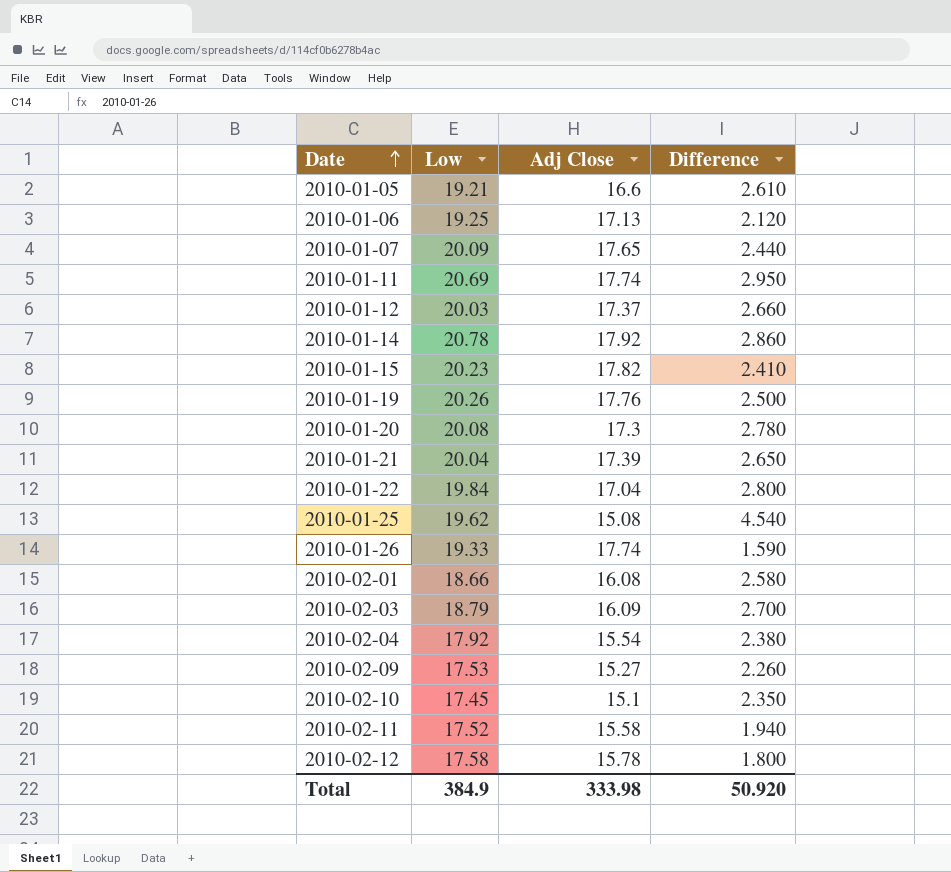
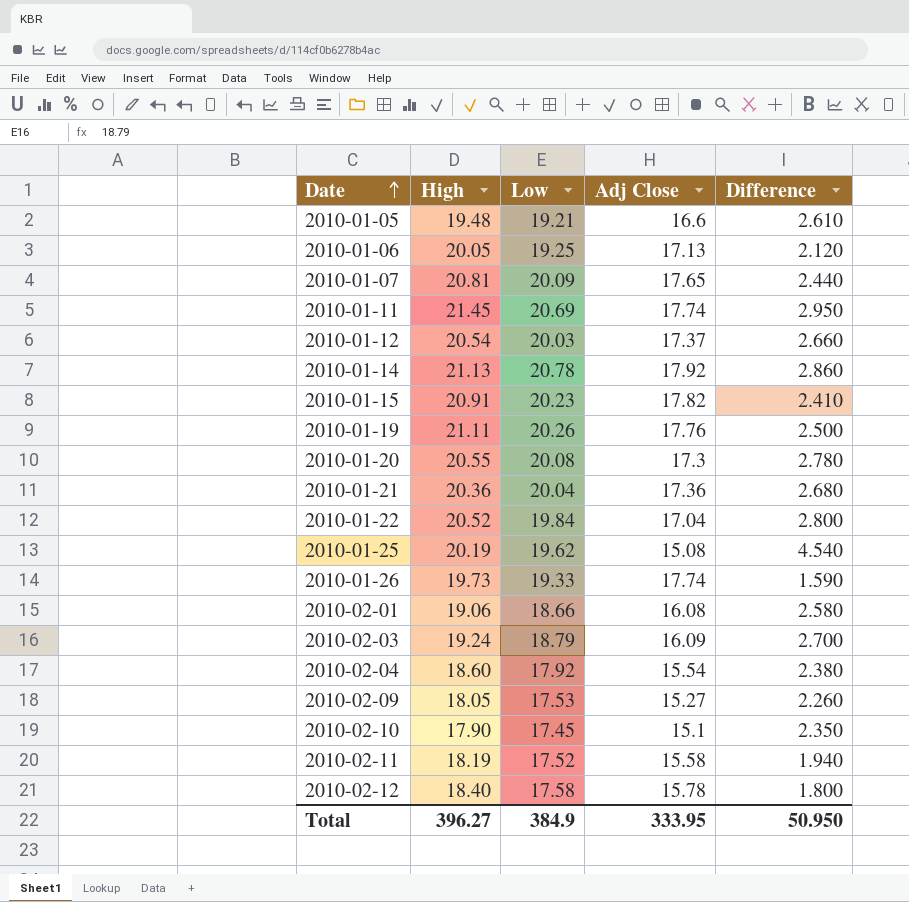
column High | position: none -> 2
2010-01-21 | Adj Close: 17.39 -> 17.36
2010-01-21 | Difference: 2.650 -> 2.680
Total | Adj Close: 333.98 -> 333.95
Total | Difference: 50.920 -> 50.950

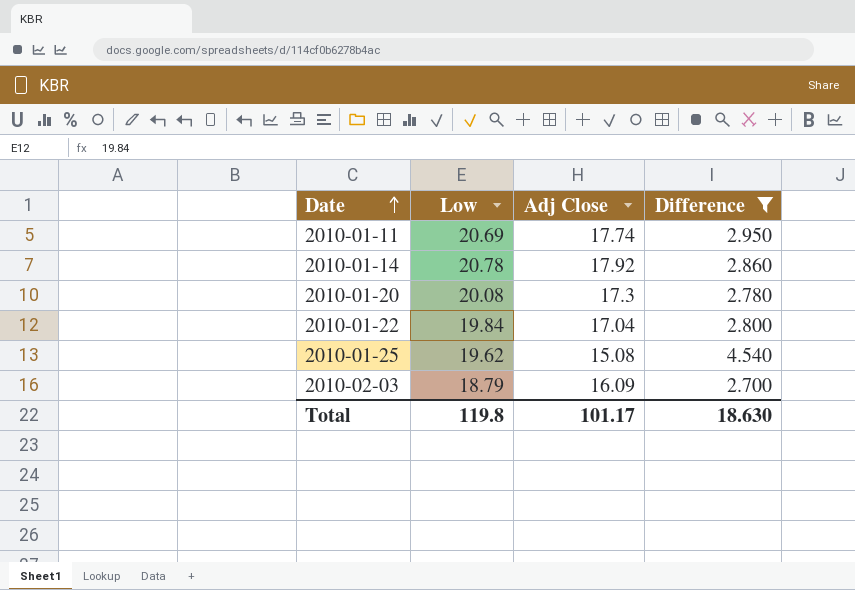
filter: none -> Difference >= 2.700
column High | position: 2 -> none
Total | Low: 384.9 -> 119.8
Total | Adj Close: 333.95 -> 101.17
Total | Difference: 50.950 -> 18.630

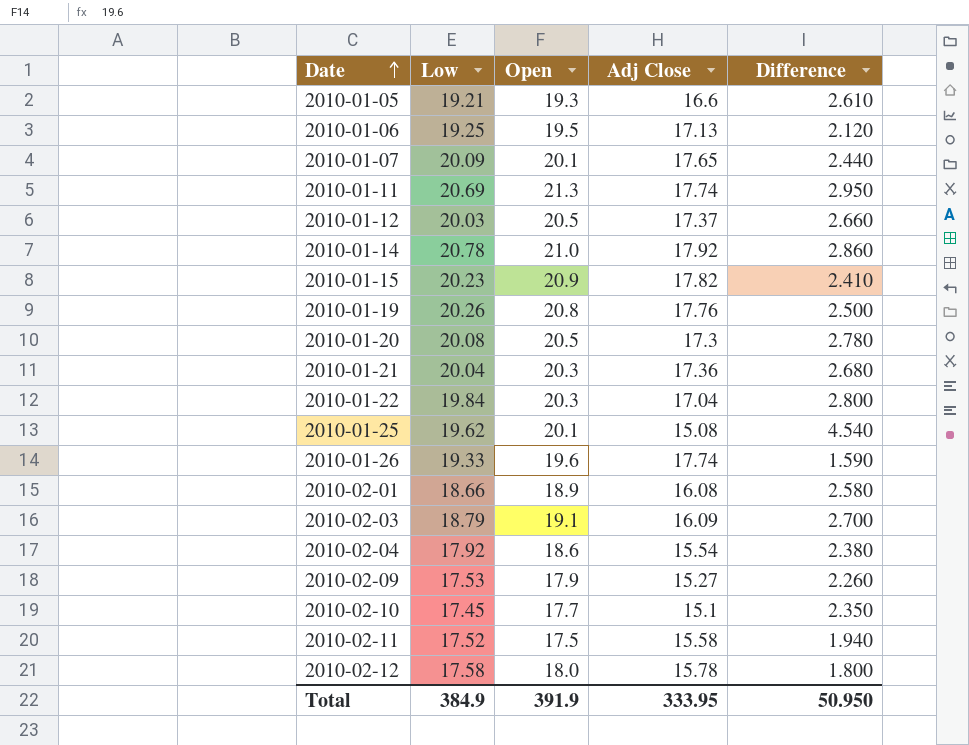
filter: Difference >= 2.700 -> none
column Open | position: none -> 3
Total | Low: 119.8 -> 384.9
Total | Adj Close: 101.17 -> 333.95
Total | Difference: 18.630 -> 50.950

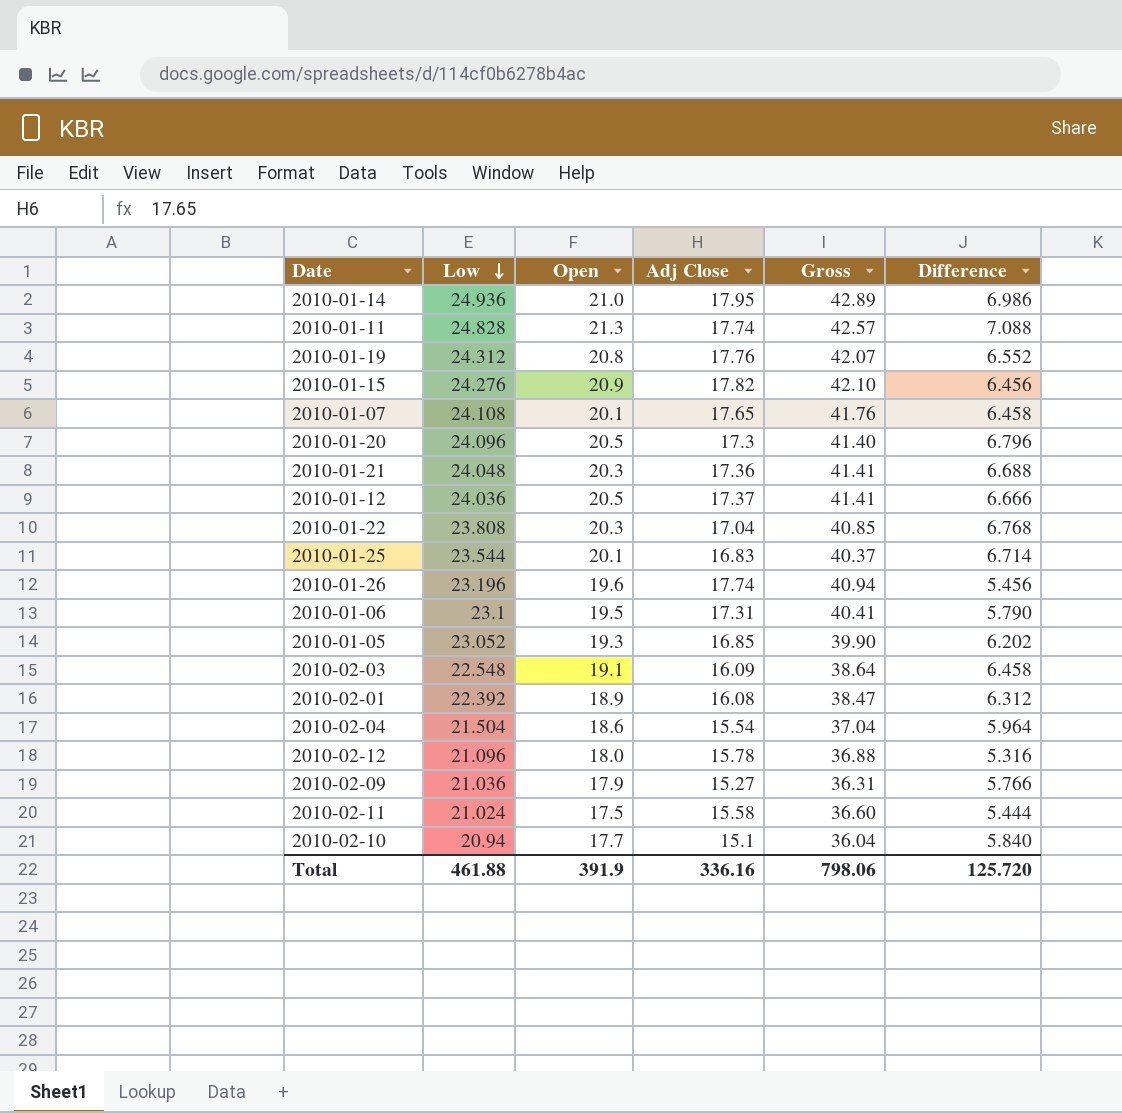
row order: Date ascending -> Low descending
column Gross | formula: none -> [Low] + [Adj Close]
2010-01-14 | Low: 20.78 -> 24.936
2010-01-14 | Adj Close: 17.92 -> 17.95
2010-01-14 | Difference: 2.860 -> 6.986
2010-01-11 | Low: 20.69 -> 24.828
2010-01-11 | Difference: 2.950 -> 7.088
2010-01-19 | Low: 20.26 -> 24.312
2010-01-19 | Difference: 2.500 -> 6.552
2010-01-15 | Low: 20.23 -> 24.276
2010-01-15 | Difference: 2.410 -> 6.456
2010-01-07 | Low: 20.09 -> 24.108
2010-01-07 | Difference: 2.440 -> 6.458
2010-01-20 | Low: 20.08 -> 24.096
2010-01-20 | Difference: 2.780 -> 6.796
2010-01-21 | Low: 20.04 -> 24.048
2010-01-21 | Difference: 2.680 -> 6.688
2010-01-12 | Low: 20.03 -> 24.036
2010-01-12 | Difference: 2.660 -> 6.666
2010-01-22 | Low: 19.84 -> 23.808
2010-01-22 | Difference: 2.800 -> 6.768
2010-01-25 | Low: 19.62 -> 23.544
2010-01-25 | Adj Close: 15.08 -> 16.83
2010-01-25 | Difference: 4.540 -> 6.714
2010-01-26 | Low: 19.33 -> 23.196
2010-01-26 | Difference: 1.590 -> 5.456
2010-01-06 | Low: 19.25 -> 23.1
2010-01-06 | Adj Close: 17.13 -> 17.31
2010-01-06 | Difference: 2.120 -> 5.790
2010-01-05 | Low: 19.21 -> 23.052
2010-01-05 | Adj Close: 16.6 -> 16.85
2010-01-05 | Difference: 2.610 -> 6.202
2010-02-03 | Low: 18.79 -> 22.548
2010-02-03 | Difference: 2.700 -> 6.458
2010-02-01 | Low: 18.66 -> 22.392
2010-02-01 | Difference: 2.580 -> 6.312
2010-02-04 | Low: 17.92 -> 21.504
2010-02-04 | Difference: 2.380 -> 5.964
2010-02-12 | Low: 17.58 -> 21.096
2010-02-12 | Difference: 1.800 -> 5.316
2010-02-09 | Low: 17.53 -> 21.036
2010-02-09 | Difference: 2.260 -> 5.766
2010-02-11 | Low: 17.52 -> 21.024
2010-02-11 | Difference: 1.940 -> 5.444
2010-02-10 | Low: 17.45 -> 20.94
2010-02-10 | Difference: 2.350 -> 5.840
Total | Low: 384.9 -> 461.88
Total | Adj Close: 333.95 -> 336.16
Total | Difference: 50.950 -> 125.720

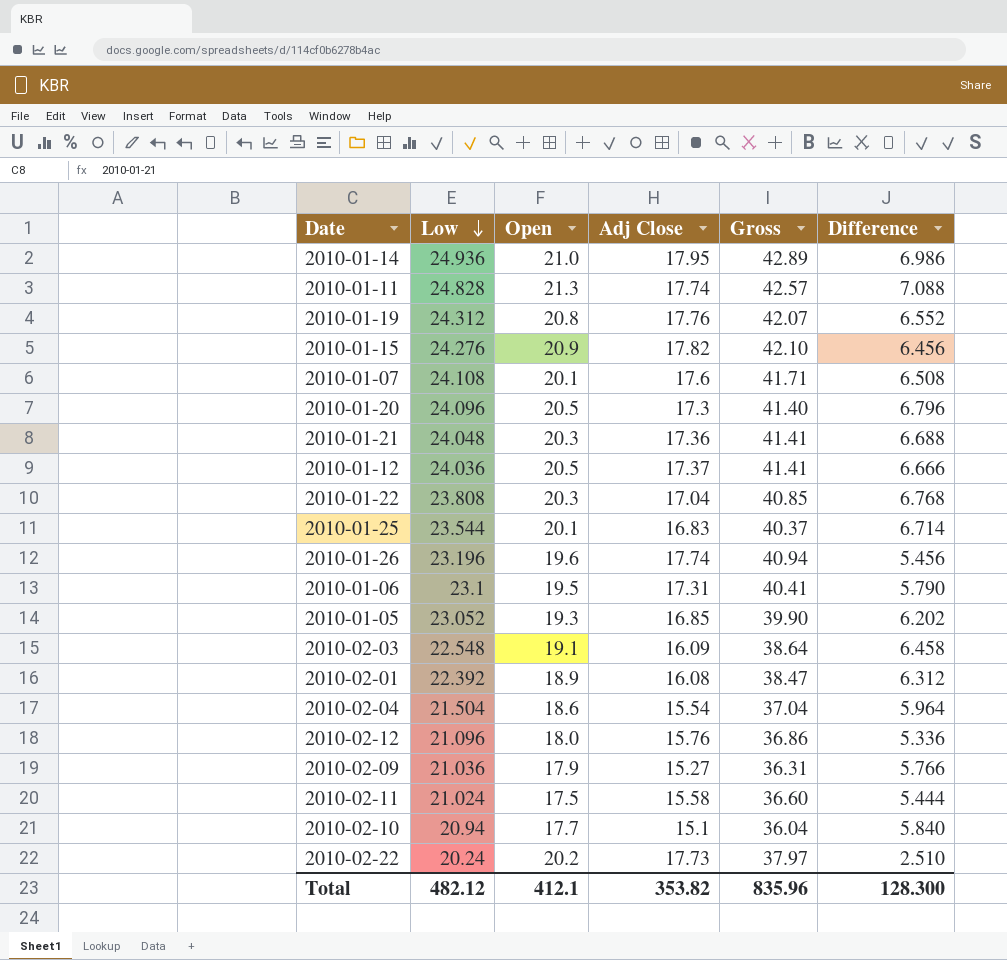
2010-01-07 | Adj Close: 17.65 -> 17.6
2010-01-07 | Gross: 41.76 -> 41.71
2010-01-07 | Difference: 6.458 -> 6.508
2010-02-12 | Adj Close: 15.78 -> 15.76
2010-02-12 | Gross: 36.88 -> 36.86
2010-02-12 | Difference: 5.316 -> 5.336
row 2010-02-22: none -> 20.24 | 20.2 | 17.73 | 37.97 | 2.510
Total | Low: 461.88 -> 482.12
Total | Open: 391.9 -> 412.1
Total | Adj Close: 336.16 -> 353.82
Total | Gross: 798.06 -> 835.96
Total | Difference: 125.720 -> 128.300

